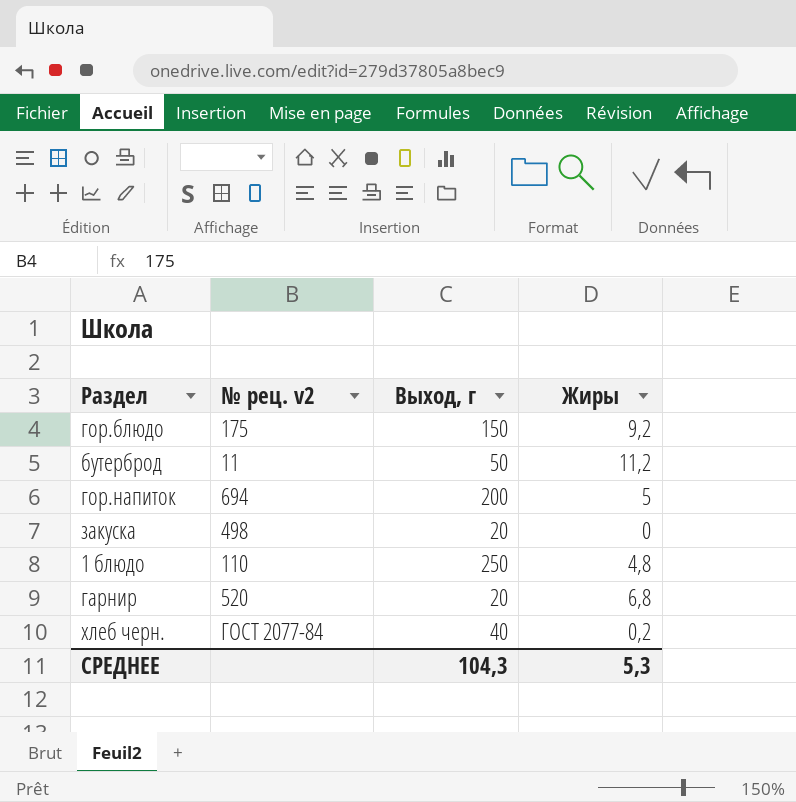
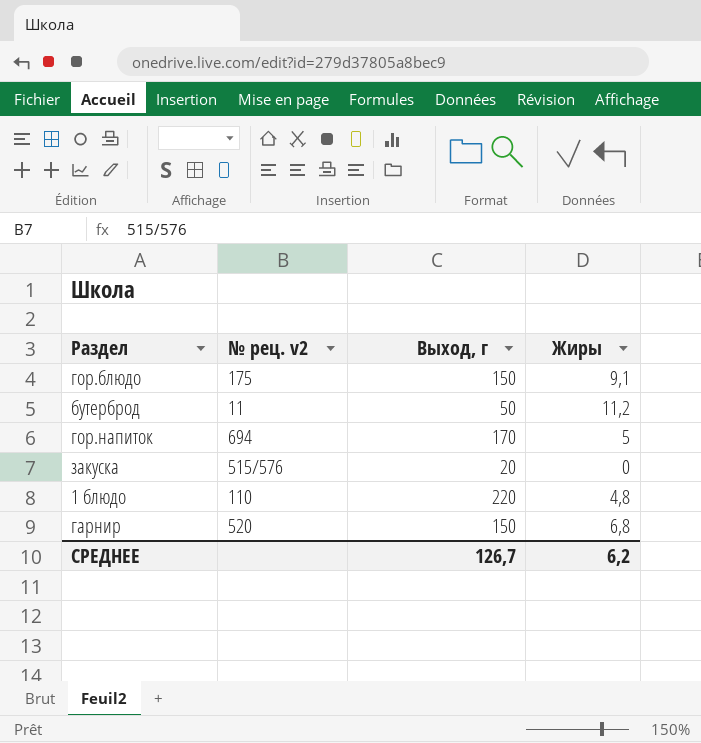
row хлеб черн.: ГОСТ 2077-84 | 40 | 0,2 -> none
гор.блюдо | Жиры: 9,2 -> 9,1
гор.напиток | Выход, г: 200 -> 170
закуска | № рец. v2: 498 -> 515/576
1 блюдо | Выход, г: 250 -> 220
гарнир | Выход, г: 20 -> 150
СРЕДНЕЕ | Выход, г: 104,3 -> 126,7
СРЕДНЕЕ | Жиры: 5,3 -> 6,2

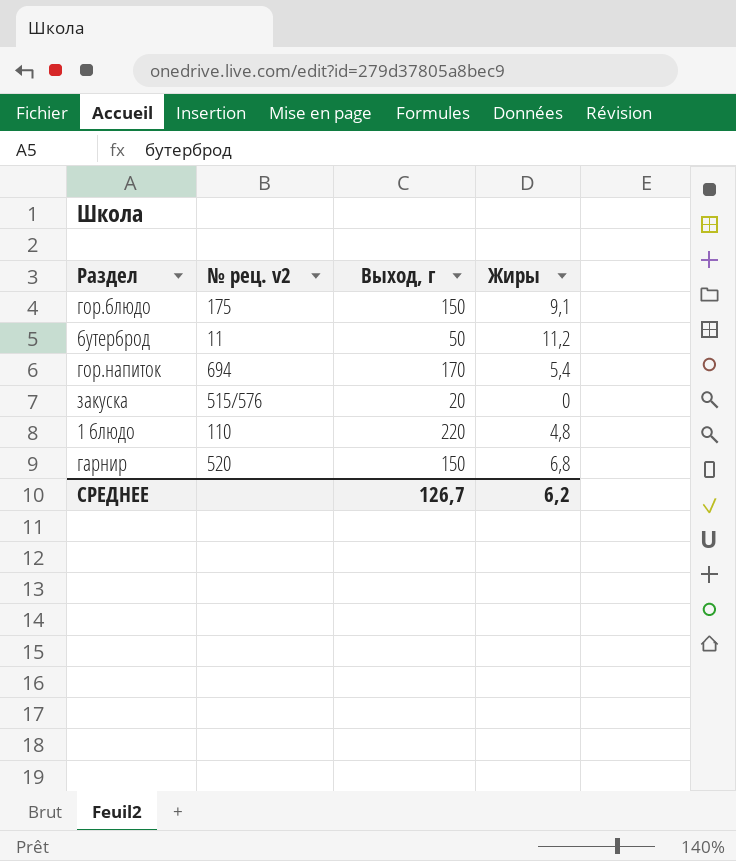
гор.напиток | Жиры: 5 -> 5,4

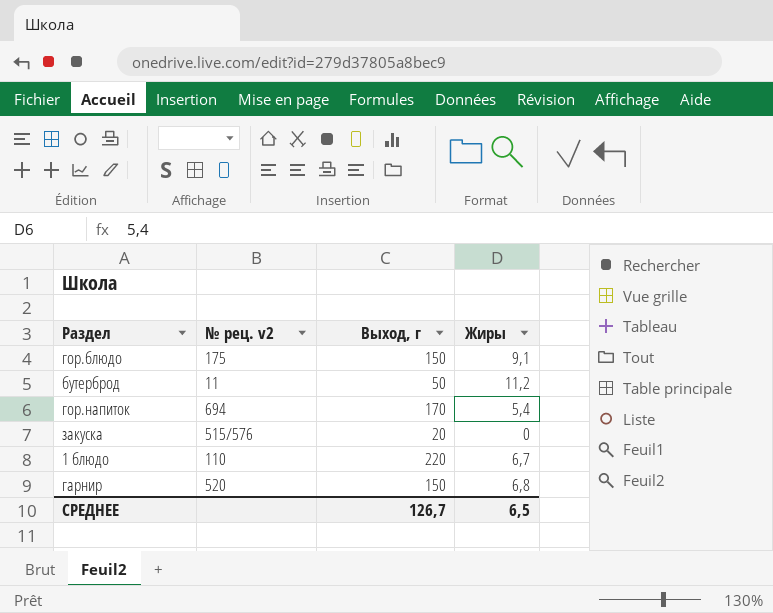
1 блюдо | Жиры: 4,8 -> 6,7
СРЕДНЕЕ | Жиры: 6,2 -> 6,5

